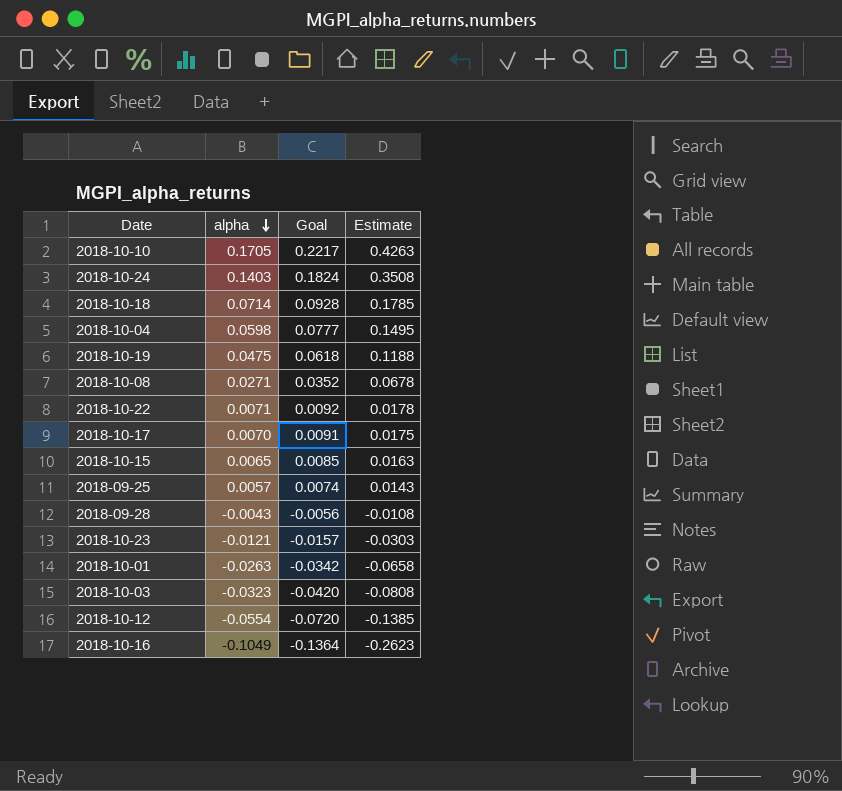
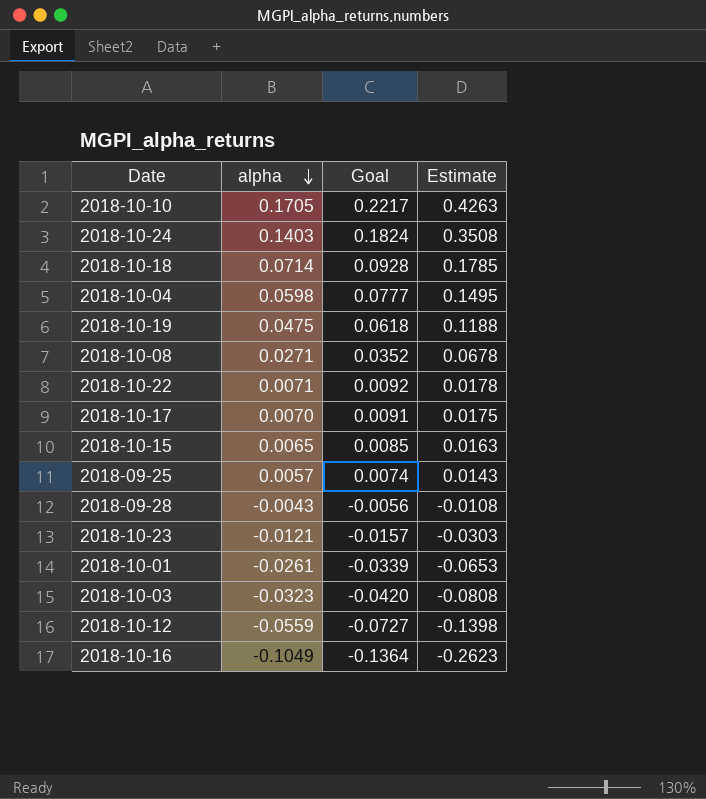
2018-10-01 | alpha: -0.0263 -> -0.0261
2018-10-01 | Goal: -0.0342 -> -0.0339
2018-10-01 | Estimate: -0.0658 -> -0.0653
2018-10-12 | alpha: -0.0554 -> -0.0559
2018-10-12 | Goal: -0.0720 -> -0.0727
2018-10-12 | Estimate: -0.1385 -> -0.1398

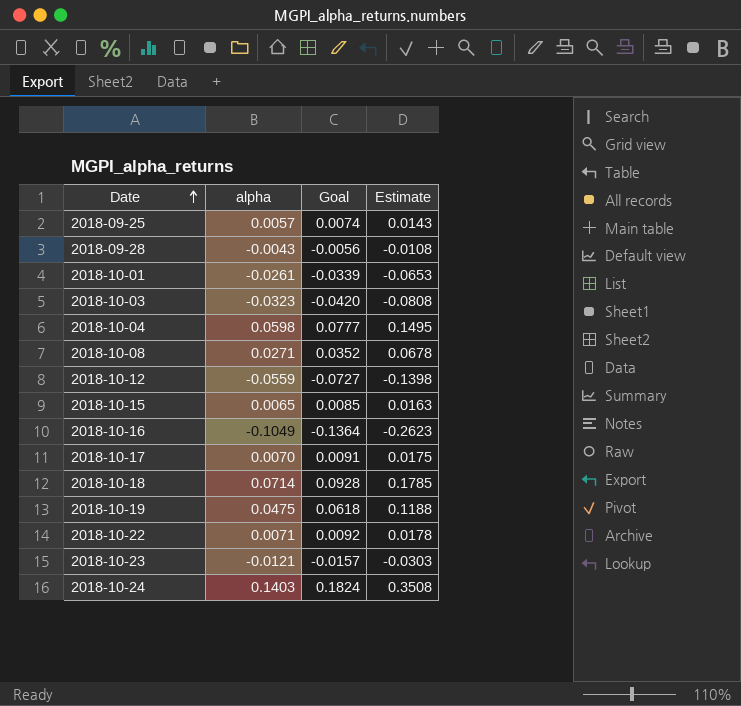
row order: alpha descending -> Date ascending
row 2018-10-10: 0.1705 | 0.2217 | 0.4263 -> none

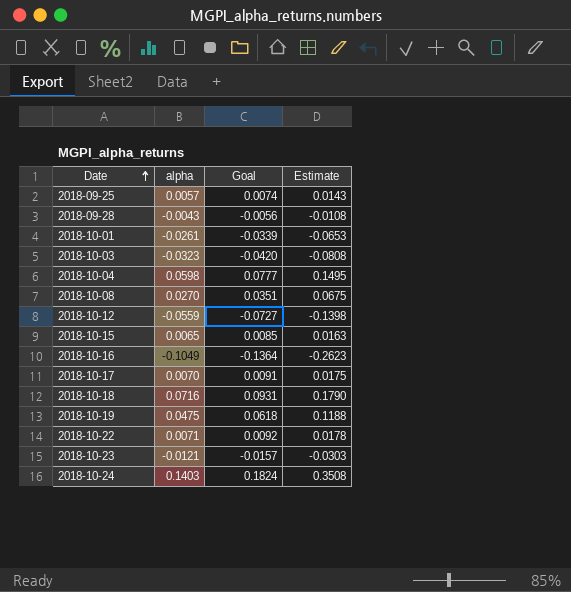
2018-10-08 | alpha: 0.0271 -> 0.0270
2018-10-08 | Goal: 0.0352 -> 0.0351
2018-10-08 | Estimate: 0.0678 -> 0.0675
2018-10-18 | alpha: 0.0714 -> 0.0716
2018-10-18 | Goal: 0.0928 -> 0.0931
2018-10-18 | Estimate: 0.1785 -> 0.1790

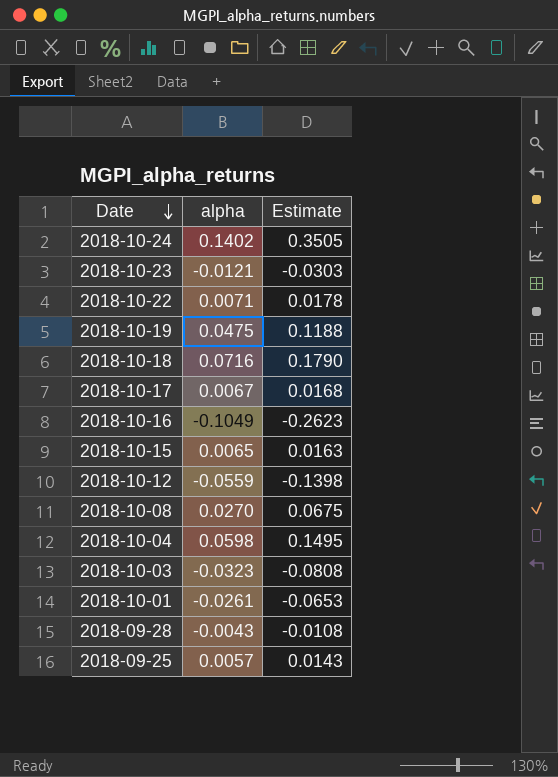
row order: Date ascending -> Date descending
column Goal | formula: [alpha] * 1.3 -> none
2018-10-24 | alpha: 0.1403 -> 0.1402
2018-10-24 | Estimate: 0.3508 -> 0.3505
2018-10-17 | alpha: 0.0070 -> 0.0067
2018-10-17 | Estimate: 0.0175 -> 0.0168

